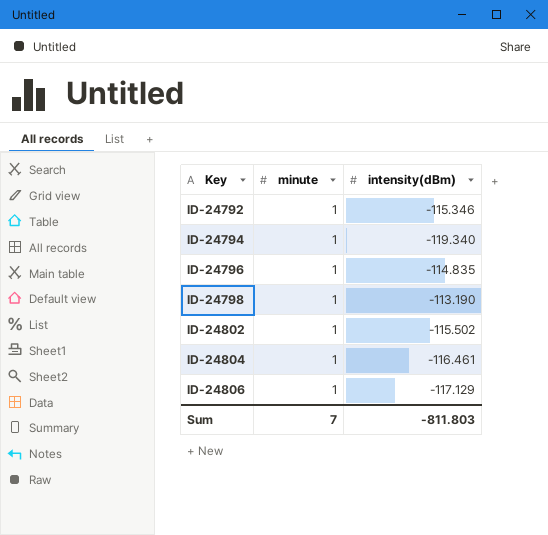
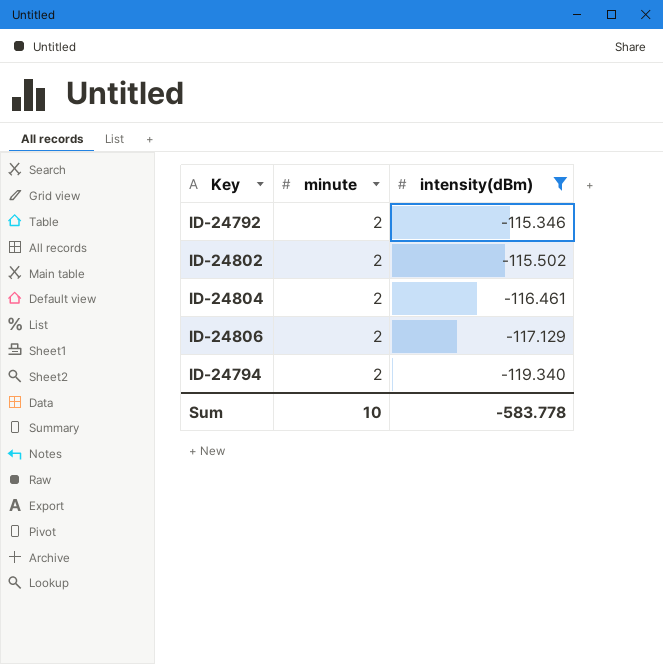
filter: none -> intensity(dBm) <= -115.346
row order: Key ascending -> intensity(dBm) descending
ID-24792 | minute: 1 -> 2
ID-24802 | minute: 1 -> 2
ID-24804 | minute: 1 -> 2
ID-24806 | minute: 1 -> 2
ID-24794 | minute: 1 -> 2
Sum | minute: 7 -> 10
Sum | intensity(dBm): -811.803 -> -583.778

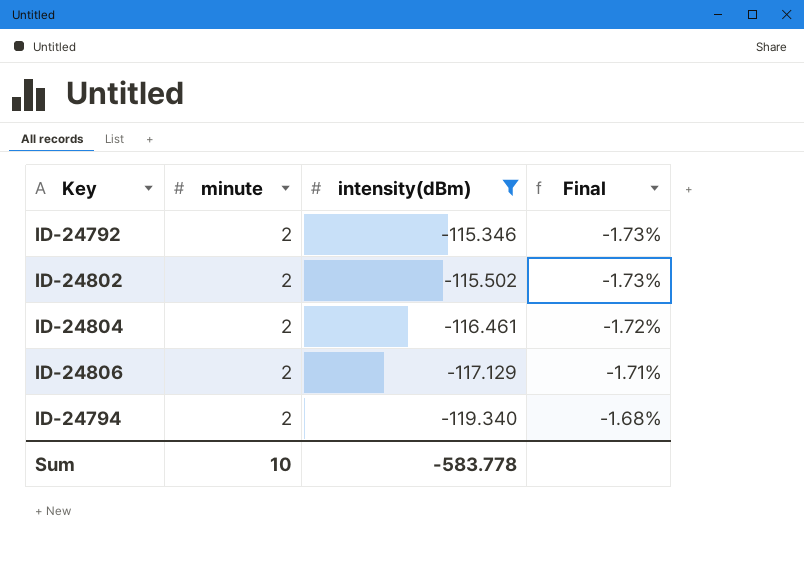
column Final | formula: none -> [minute] / [intensity(dBm)]

